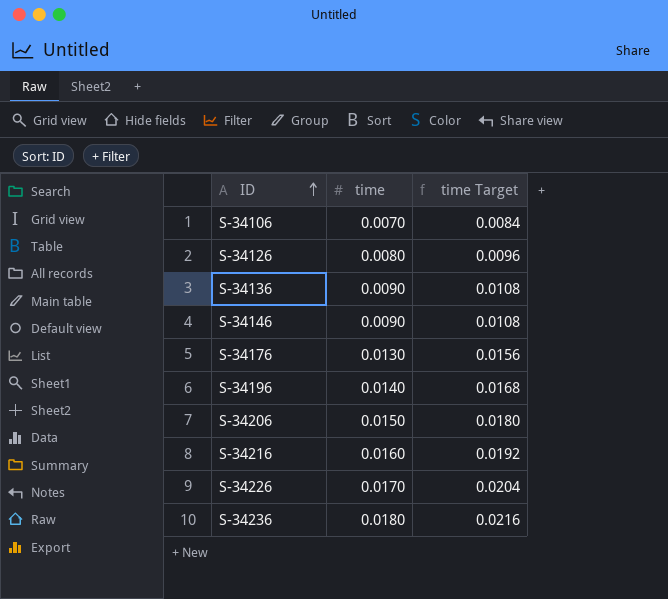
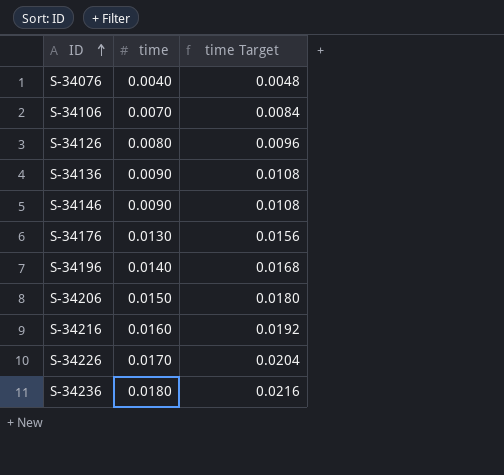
row S-34076: none -> 0.0040 | 0.0048

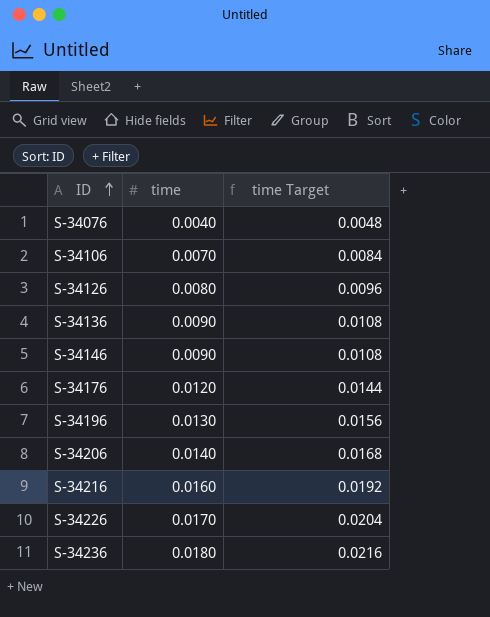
S-34176 | time: 0.0130 -> 0.0120
S-34176 | time Target: 0.0156 -> 0.0144
S-34196 | time: 0.0140 -> 0.0130
S-34196 | time Target: 0.0168 -> 0.0156
S-34206 | time: 0.0150 -> 0.0140
S-34206 | time Target: 0.0180 -> 0.0168

